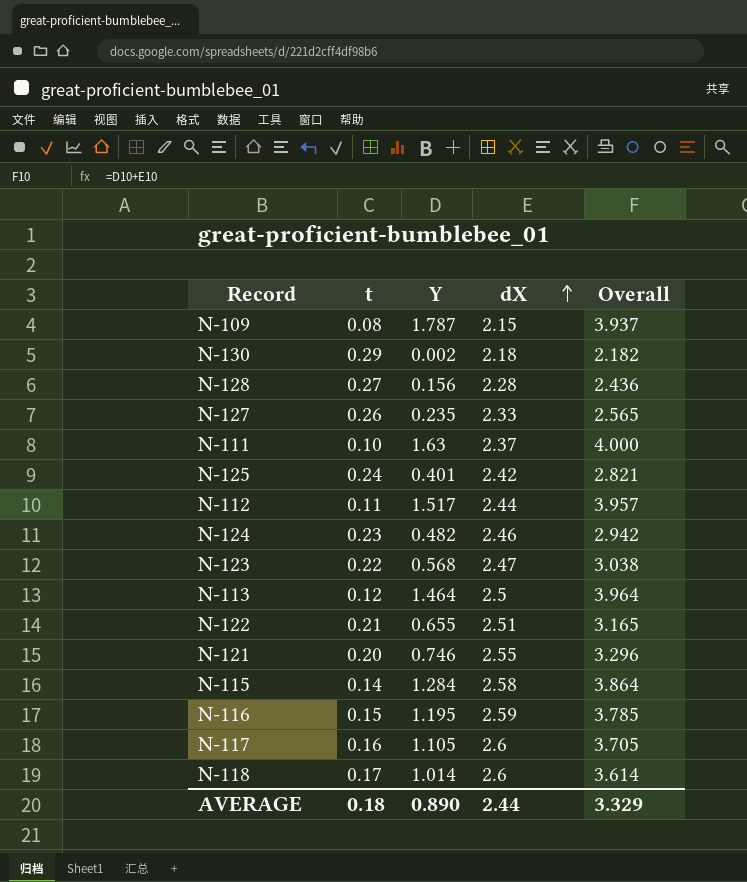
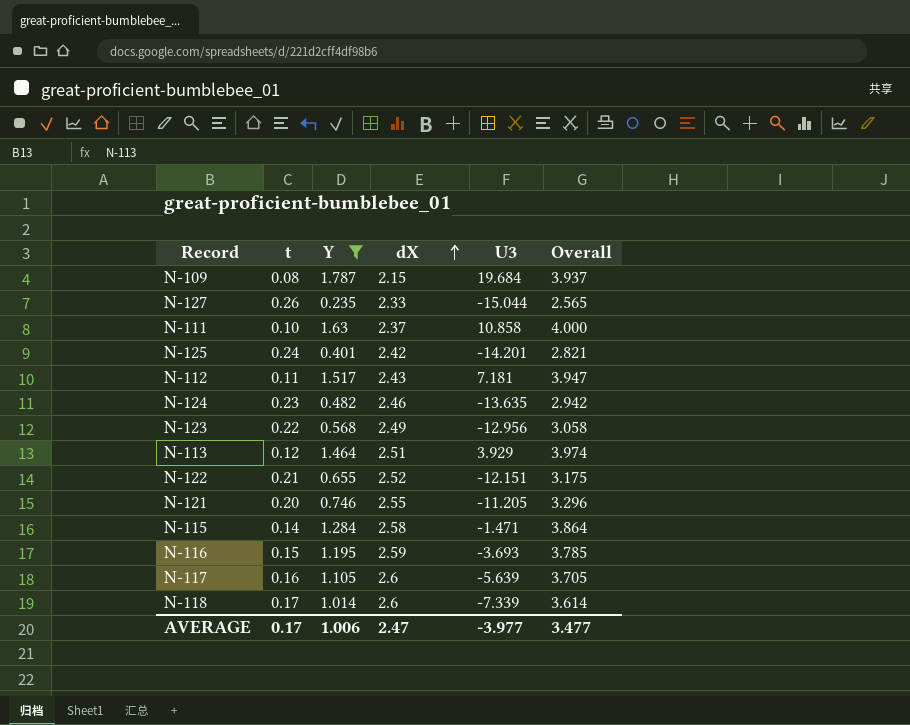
filter: none -> Y >= 0.235
column U3 | position: none -> 5
N-112 | dX: 2.44 -> 2.43
N-112 | Overall: 3.957 -> 3.947
N-123 | dX: 2.47 -> 2.49
N-123 | Overall: 3.038 -> 3.058
N-113 | dX: 2.5 -> 2.51
N-113 | Overall: 3.964 -> 3.974
N-122 | dX: 2.51 -> 2.52
N-122 | Overall: 3.165 -> 3.175
AVERAGE | t: 0.18 -> 0.17
AVERAGE | Y: 0.890 -> 1.006
AVERAGE | dX: 2.44 -> 2.47
AVERAGE | Overall: 3.329 -> 3.477

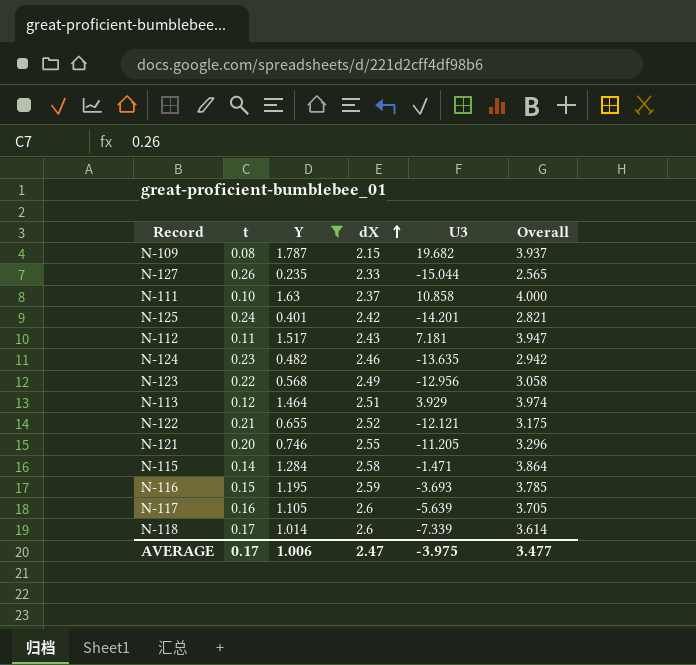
N-109 | U3: 19.684 -> 19.682
N-122 | U3: -12.151 -> -12.121
AVERAGE | U3: -3.977 -> -3.975

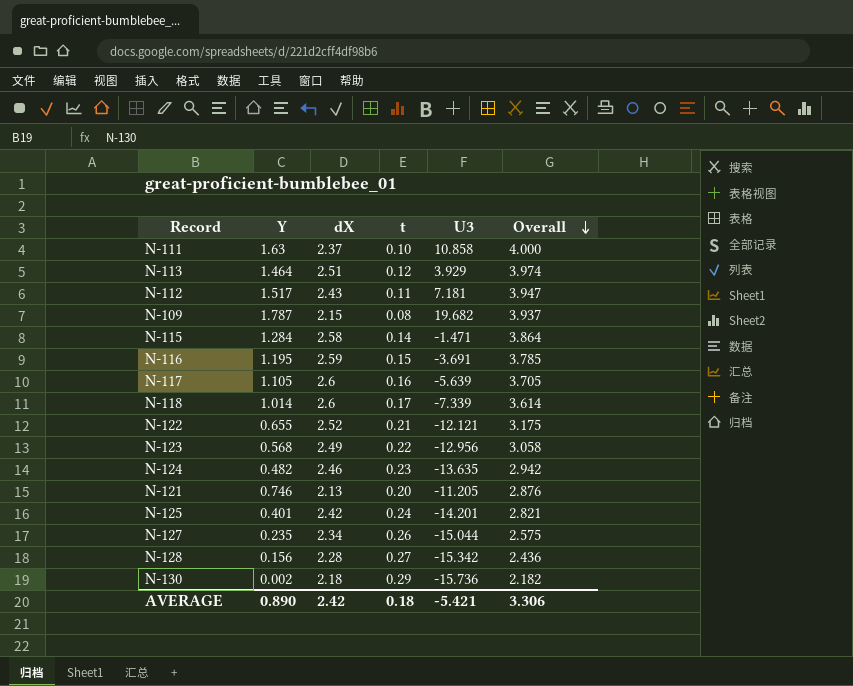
filter: Y >= 0.235 -> none
row order: dX ascending -> Overall descending
column t | position: 2 -> 4
N-116 | U3: -3.693 -> -3.691
N-121 | dX: 2.55 -> 2.13
N-121 | Overall: 3.296 -> 2.876
N-127 | dX: 2.33 -> 2.34
N-127 | Overall: 2.565 -> 2.575
AVERAGE | Y: 1.006 -> 0.890
AVERAGE | dX: 2.47 -> 2.42
AVERAGE | t: 0.17 -> 0.18
AVERAGE | U3: -3.975 -> -5.421
AVERAGE | Overall: 3.477 -> 3.306

